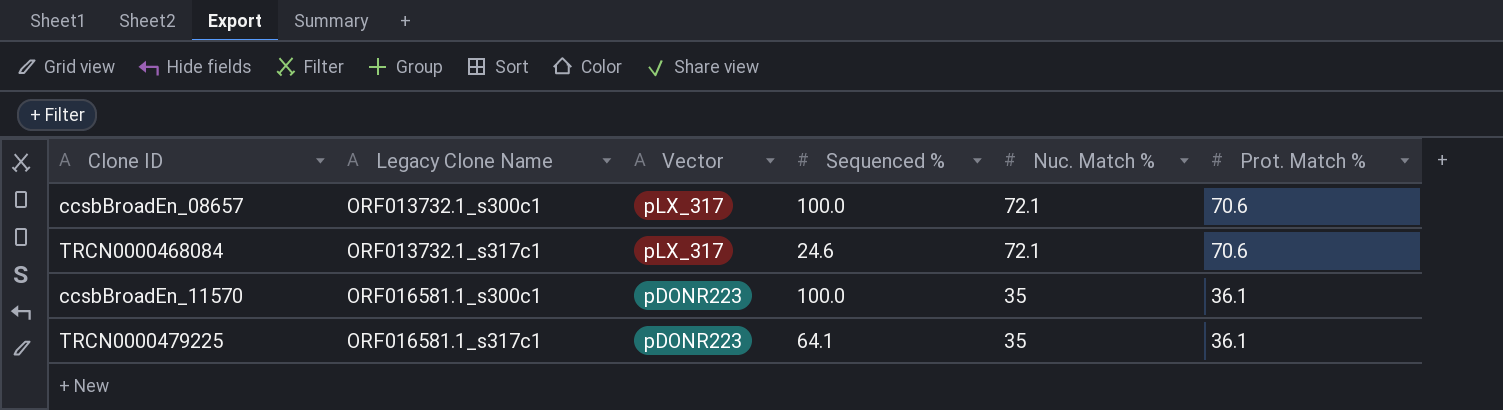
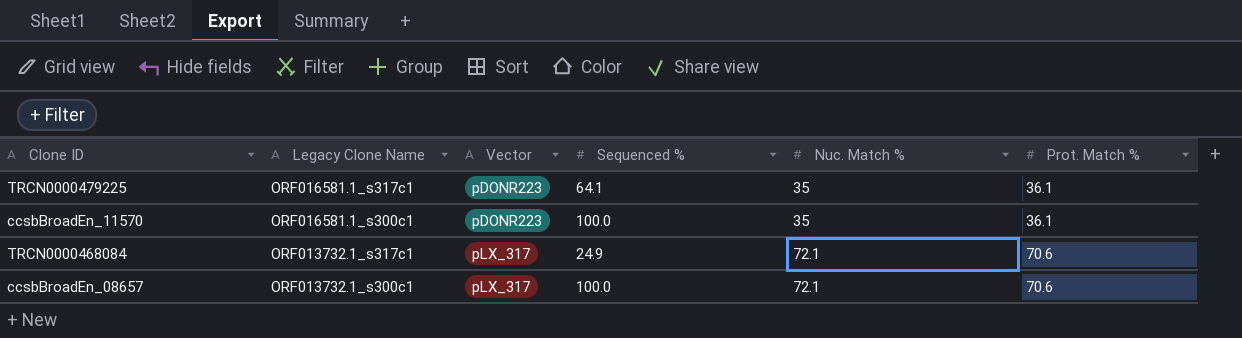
row order: Legacy Clone Name ascending -> Legacy Clone Name descending
TRCN0000468084 | Sequenced %: 24.6 -> 24.9

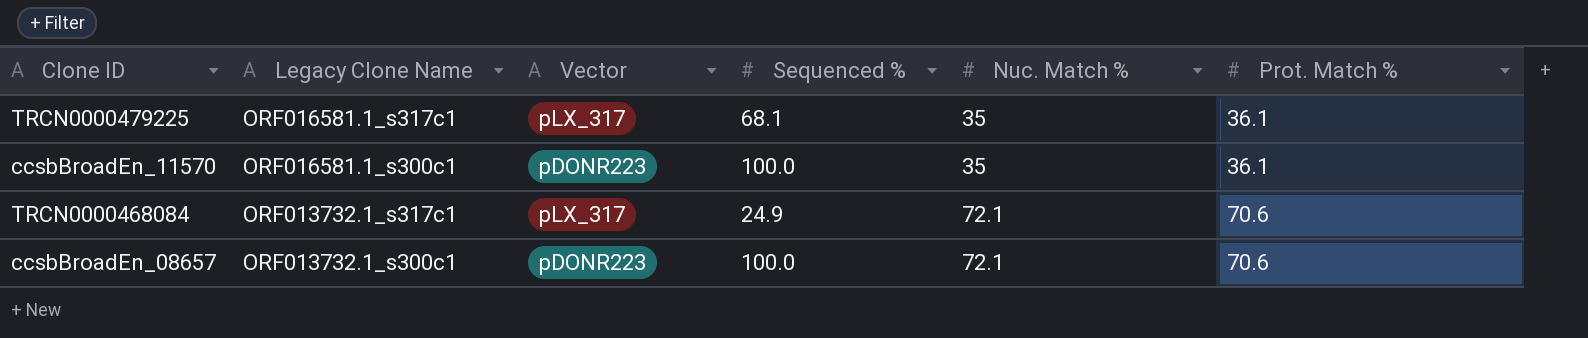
TRCN0000479225 | Vector: pDONR223 -> pLX_317
TRCN0000479225 | Sequenced %: 64.1 -> 68.1
ccsbBroadEn_08657 | Vector: pLX_317 -> pDONR223

